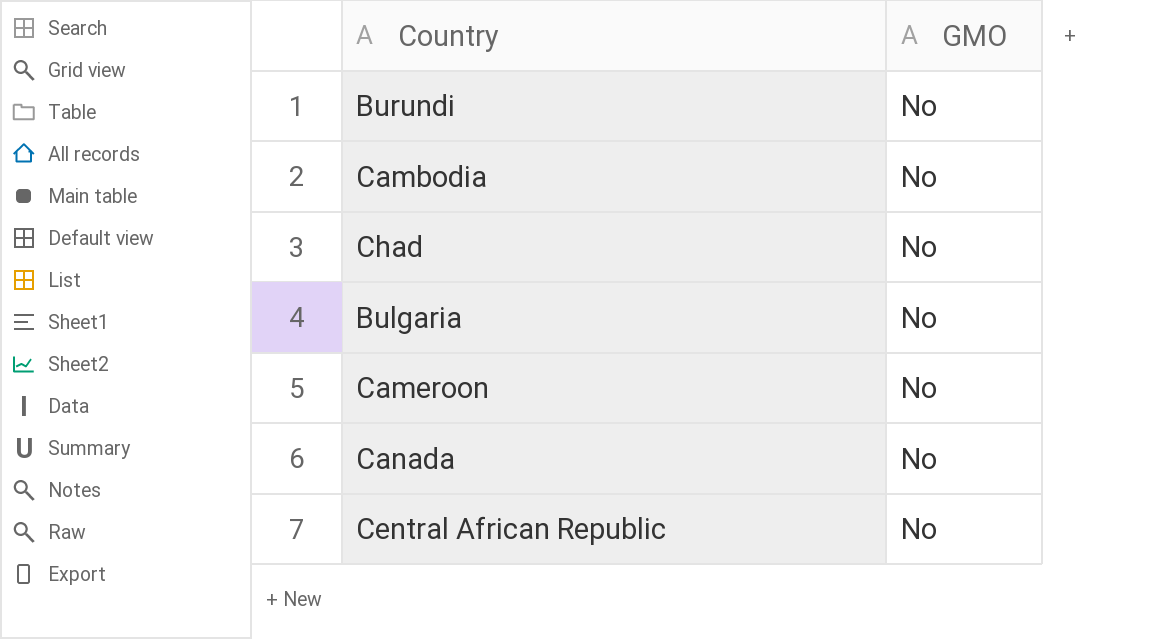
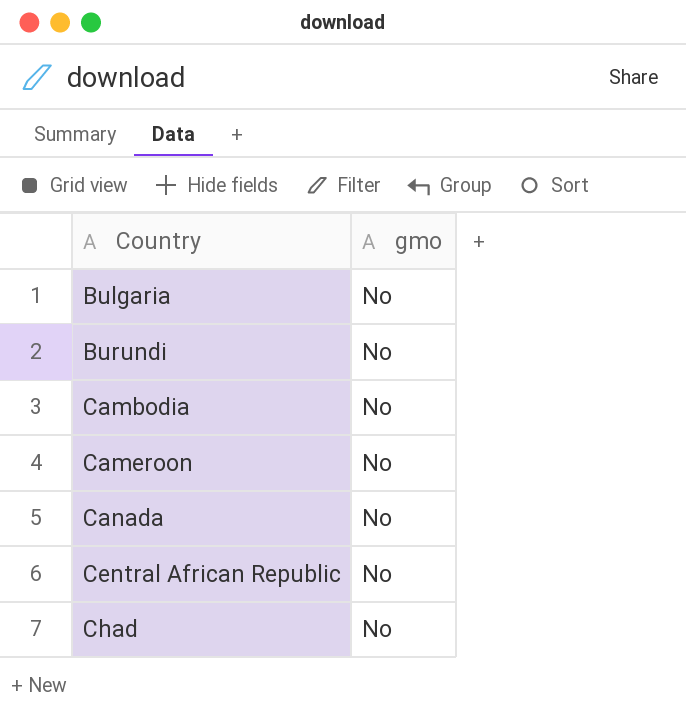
row order: none -> Country ascending
column name: GMO -> gmo

